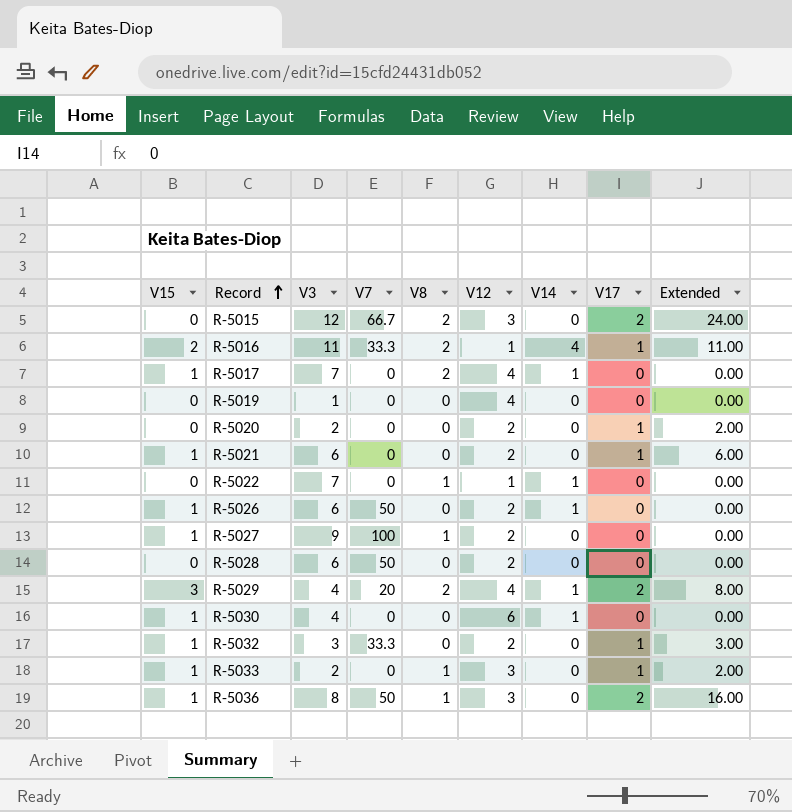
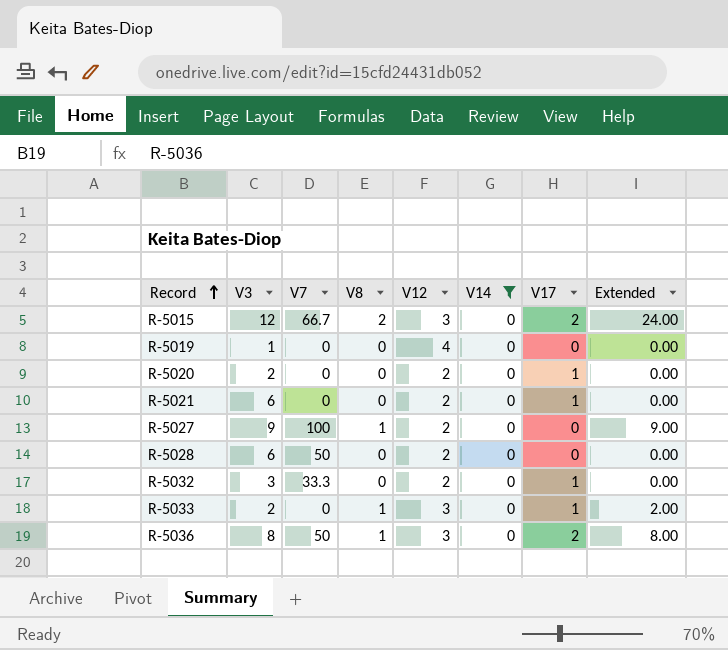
filter: none -> V14 = 0
column V15 | position: 1 -> none
column Extended | formula: [V3] * [V17] -> [V3] * [V8]

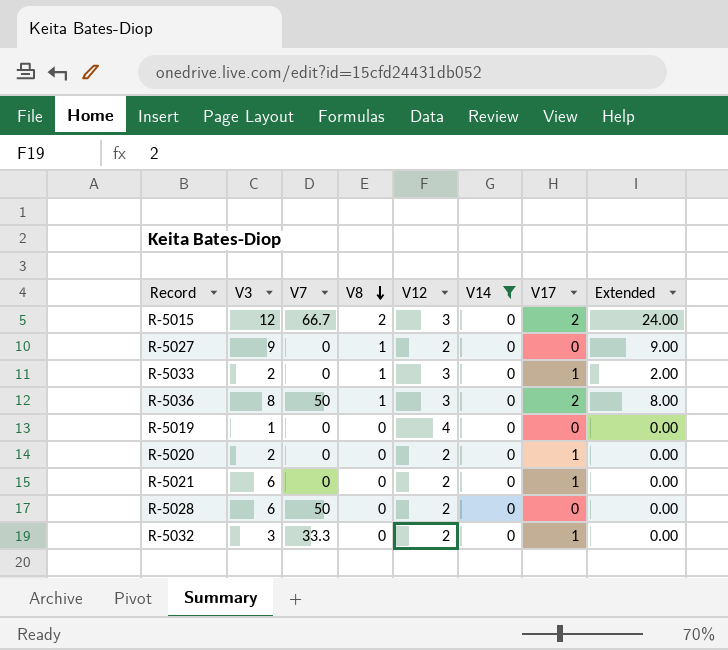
row order: Record ascending -> V8 descending
R-5027 | V7: 100 -> 0

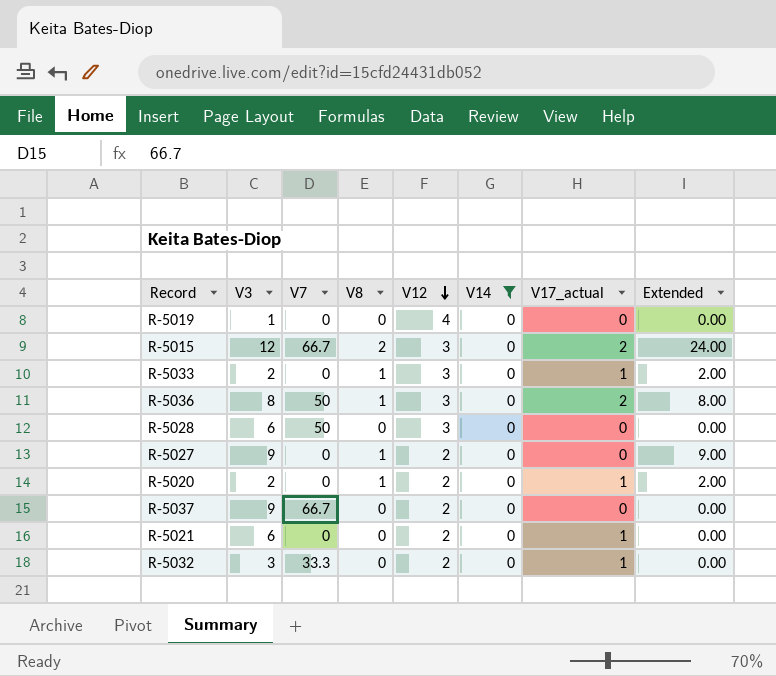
row order: V8 descending -> V12 descending
column name: V17 -> V17_actual
R-5028 | V12: 2 -> 3
R-5020 | V8: 0 -> 1
R-5020 | Extended: 0.00 -> 2.00
row R-5037: none -> 9 | 66.7 | 0 | 2 | 0 | 0 | 0.00

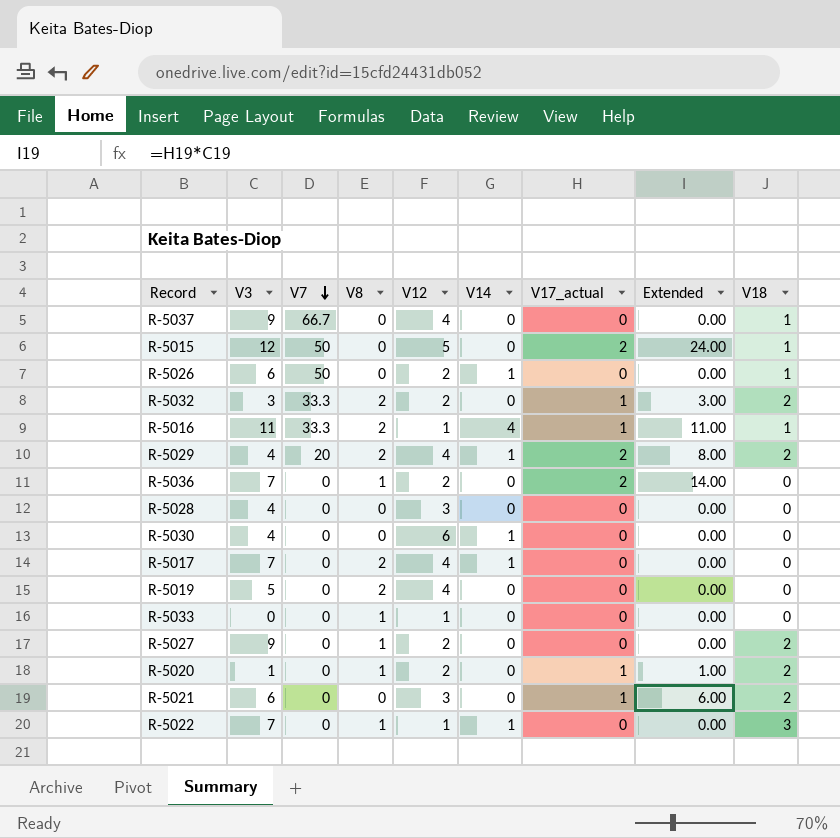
filter: V14 = 0 -> none
row order: V12 descending -> V7 descending
column Extended | formula: [V3] * [V8] -> [V3] * [V17_actual]
column V18 | position: none -> 9
R-5037 | V12: 2 -> 4
R-5015 | V7: 66.7 -> 50
R-5015 | V8: 2 -> 0
R-5015 | V12: 3 -> 5
R-5032 | V8: 0 -> 2
R-5036 | V3: 8 -> 7
R-5036 | V7: 50 -> 0
R-5036 | V12: 3 -> 2
R-5028 | V3: 6 -> 4
R-5028 | V7: 50 -> 0
R-5019 | V3: 1 -> 5
R-5019 | V8: 0 -> 2
R-5033 | V3: 2 -> 0
R-5033 | V12: 3 -> 1
R-5033 | V17_actual: 1 -> 0
R-5020 | V3: 2 -> 1
R-5021 | V12: 2 -> 3

